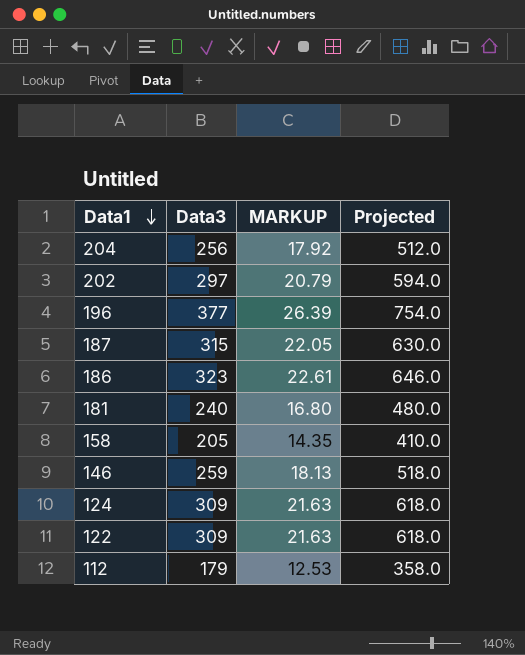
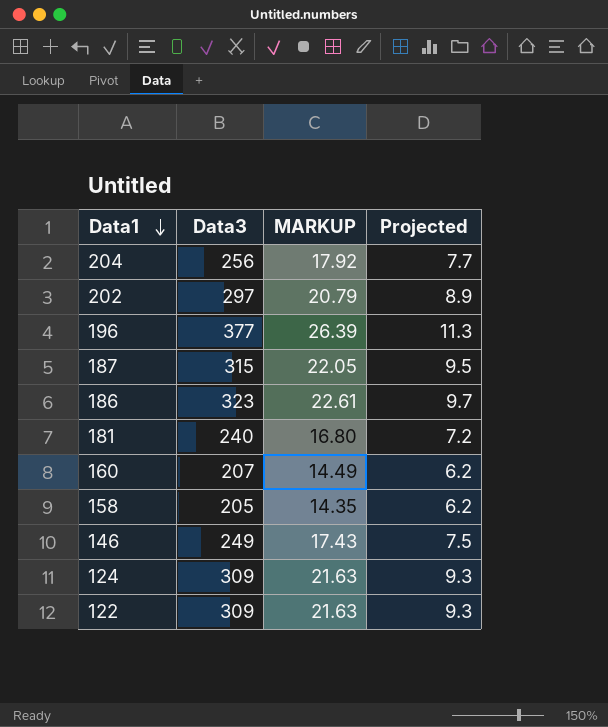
column Projected | formula: [Data3] * 2 -> [Data3] * 0.03
row 112: 179 | 12.53 | 358.0 -> none
row 160: none -> 207 | 14.49 | 6.2
146 | Data3: 259 -> 249
146 | MARKUP: 18.13 -> 17.43

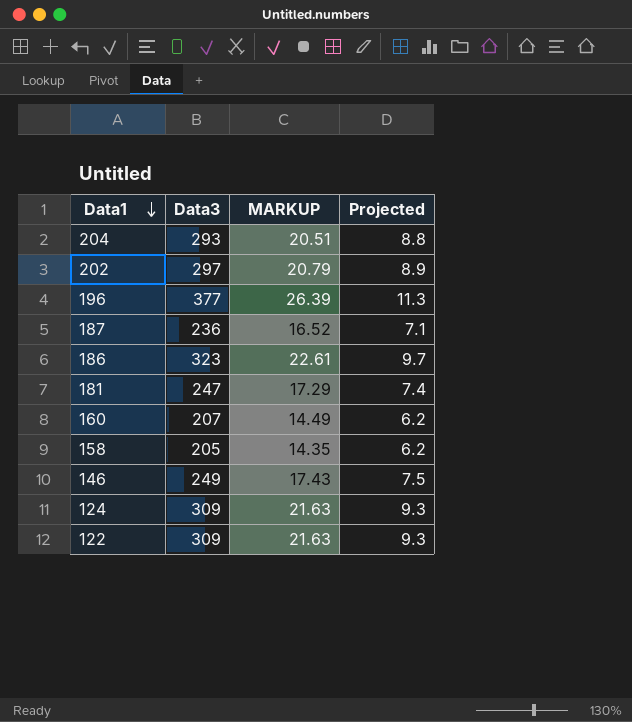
204 | Data3: 256 -> 293
204 | MARKUP: 17.92 -> 20.51
204 | Projected: 7.7 -> 8.8
187 | Data3: 315 -> 236
187 | MARKUP: 22.05 -> 16.52
187 | Projected: 9.5 -> 7.1
181 | Data3: 240 -> 247
181 | MARKUP: 16.80 -> 17.29
181 | Projected: 7.2 -> 7.4

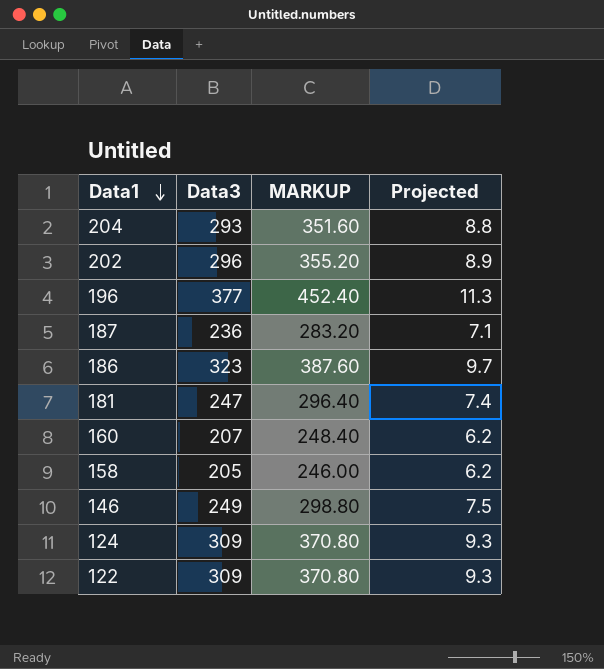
column MARKUP | formula: [Data3] * 0.07 -> [Data3] * 1.2
202 | Data3: 297 -> 296

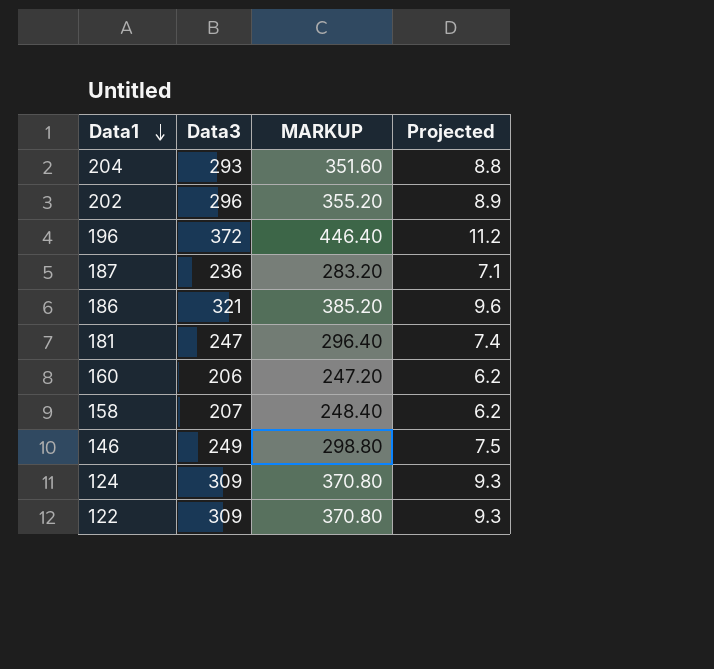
196 | Data3: 377 -> 372
196 | MARKUP: 452.40 -> 446.40
196 | Projected: 11.3 -> 11.2
186 | Data3: 323 -> 321
186 | MARKUP: 387.60 -> 385.20
186 | Projected: 9.7 -> 9.6
160 | Data3: 207 -> 206
160 | MARKUP: 248.40 -> 247.20
158 | Data3: 205 -> 207
158 | MARKUP: 246.00 -> 248.40

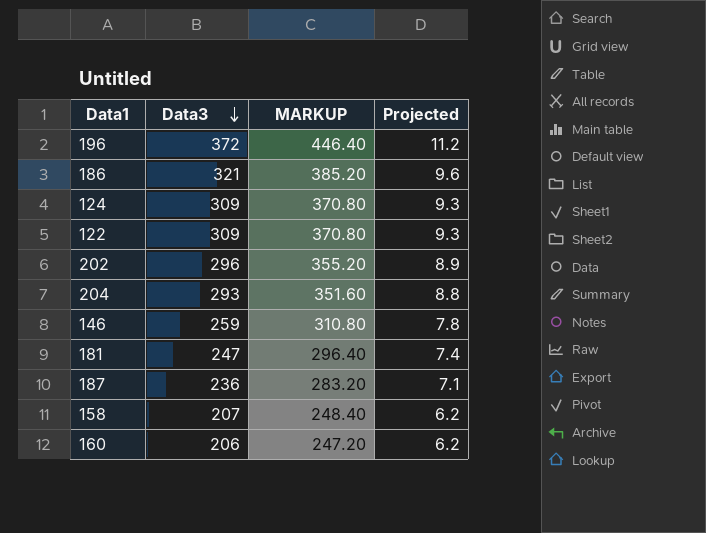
row order: Data1 descending -> Data3 descending
146 | Data3: 249 -> 259
146 | MARKUP: 298.80 -> 310.80
146 | Projected: 7.5 -> 7.8

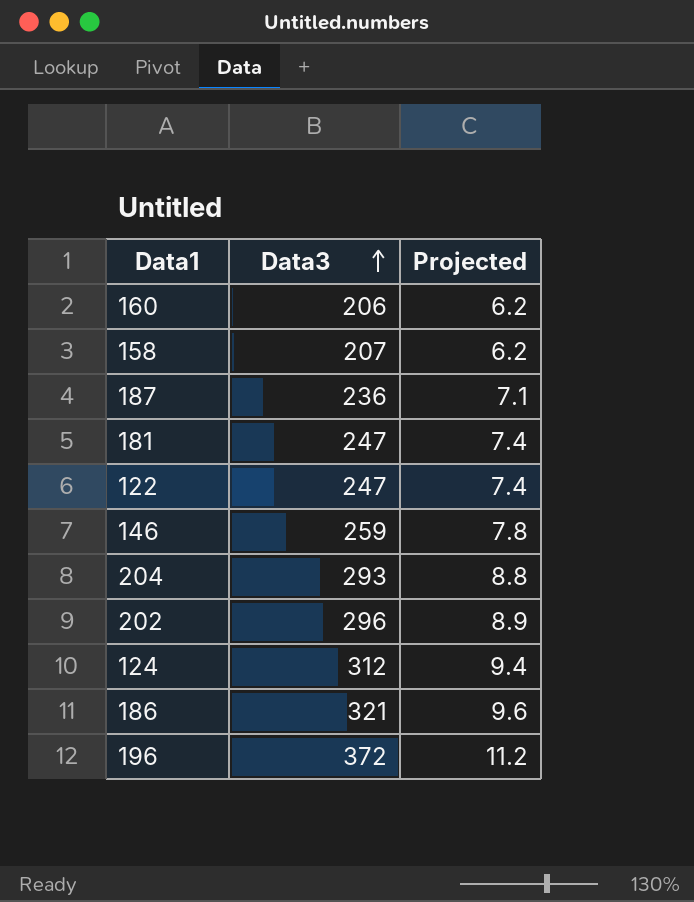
row order: Data3 descending -> Data3 ascending
column MARKUP | formula: [Data3] * 1.2 -> none
122 | Data3: 309 -> 247
122 | Projected: 9.3 -> 7.4
124 | Data3: 309 -> 312
124 | Projected: 9.3 -> 9.4

